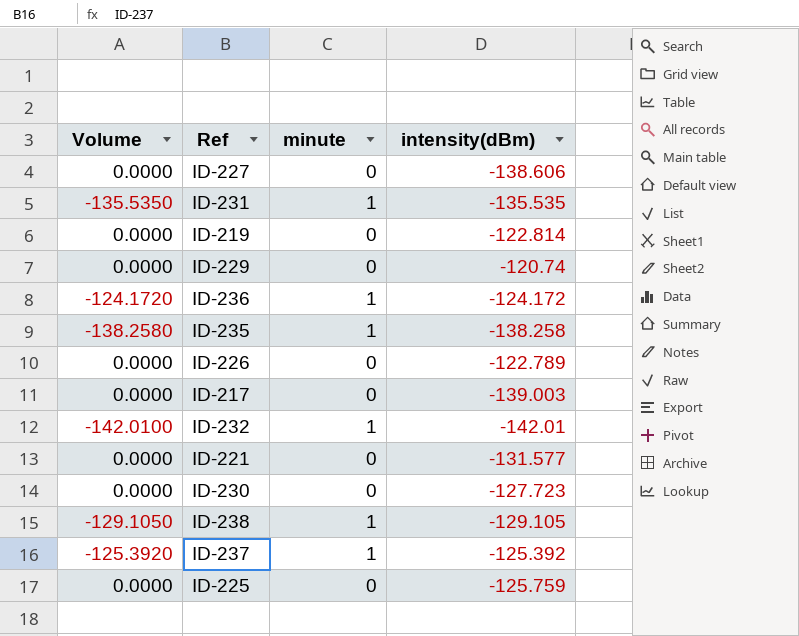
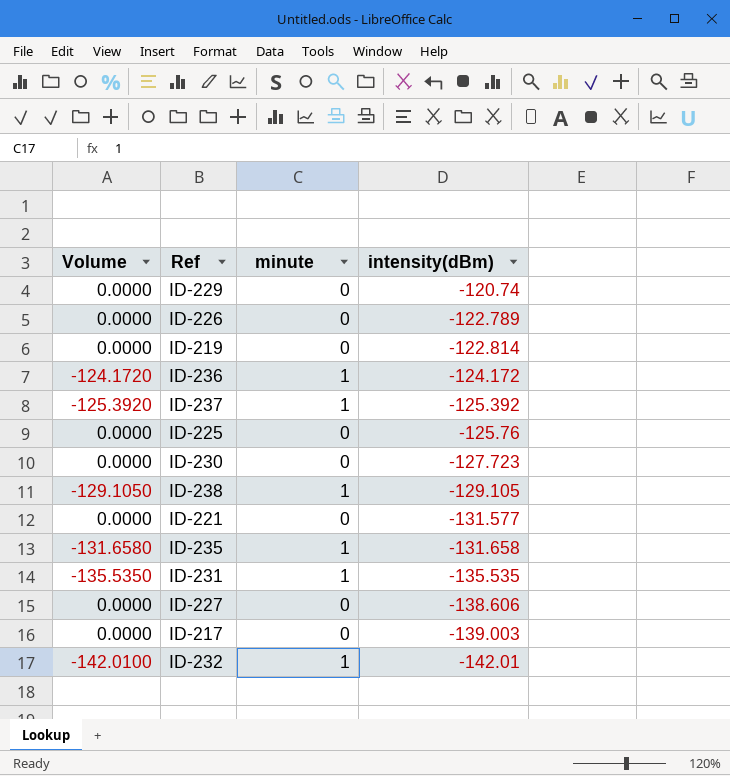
row order: none -> intensity(dBm) descending
ID-225 | intensity(dBm): -125.759 -> -125.76
ID-235 | Volume: -138.2580 -> -131.6580
ID-235 | intensity(dBm): -138.258 -> -131.658

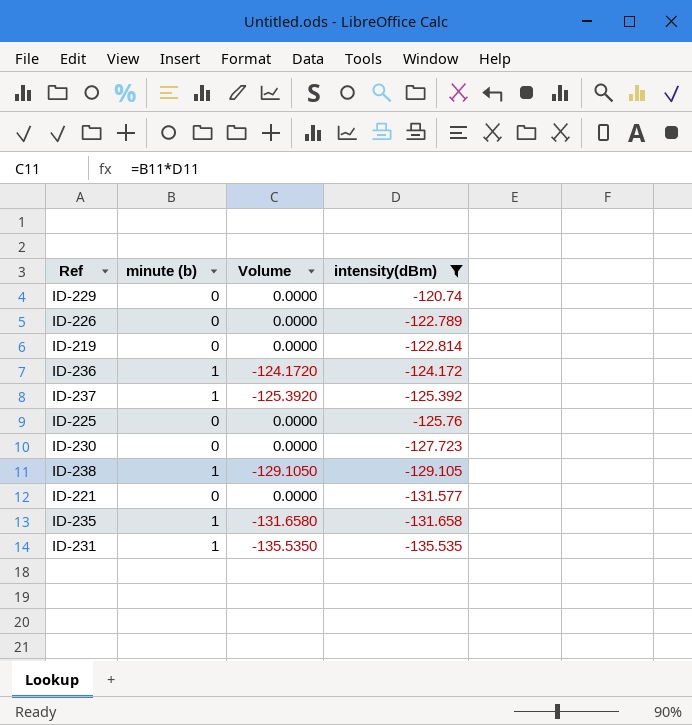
filter: none -> intensity(dBm) >= -135.535
column name: minute -> minute (b)
column Volume | position: 1 -> 3

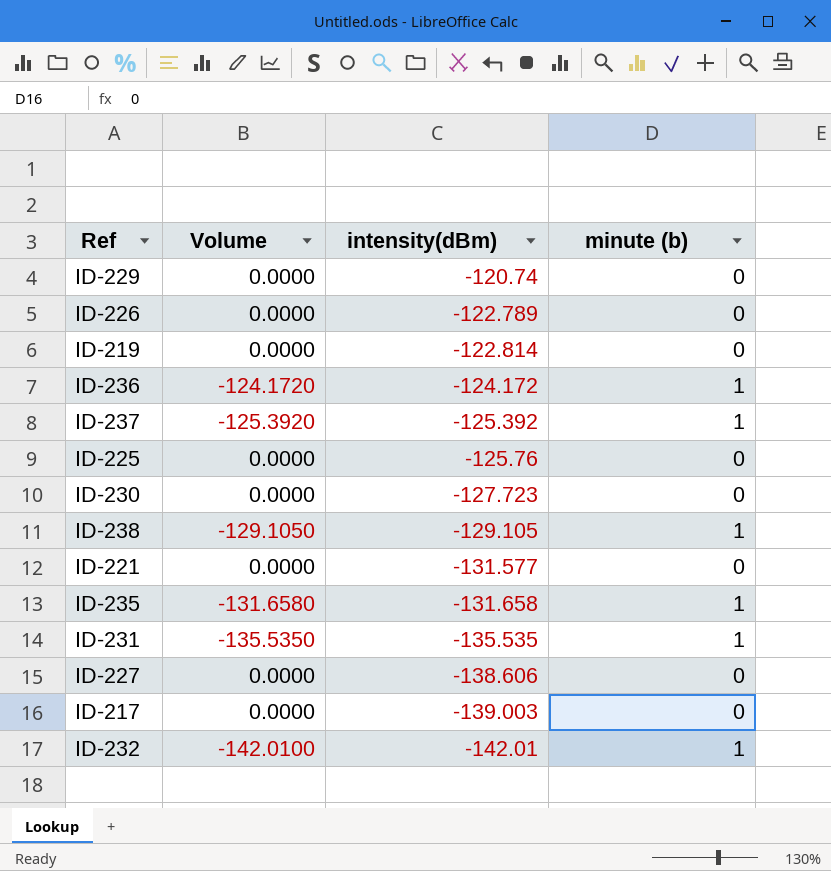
filter: intensity(dBm) >= -135.535 -> none
column minute (b) | position: 2 -> 4

